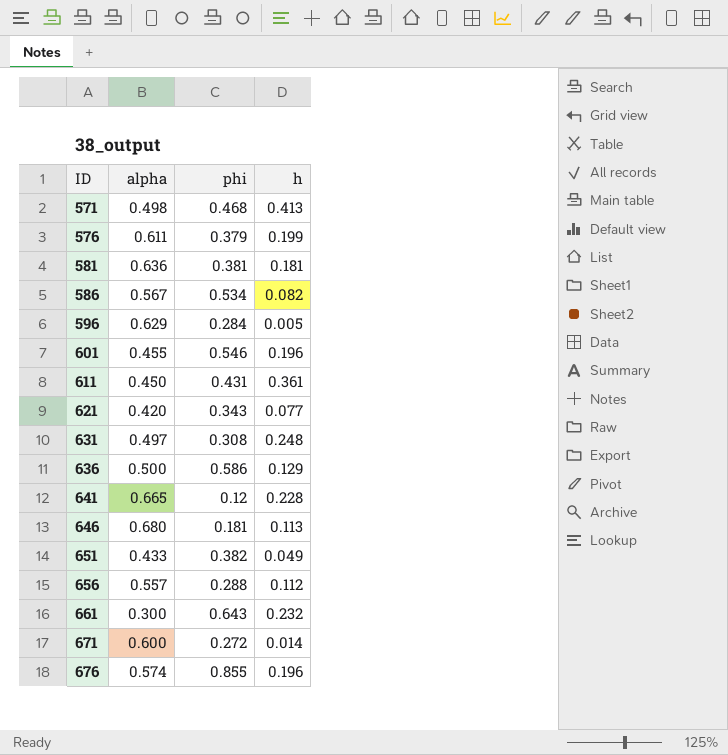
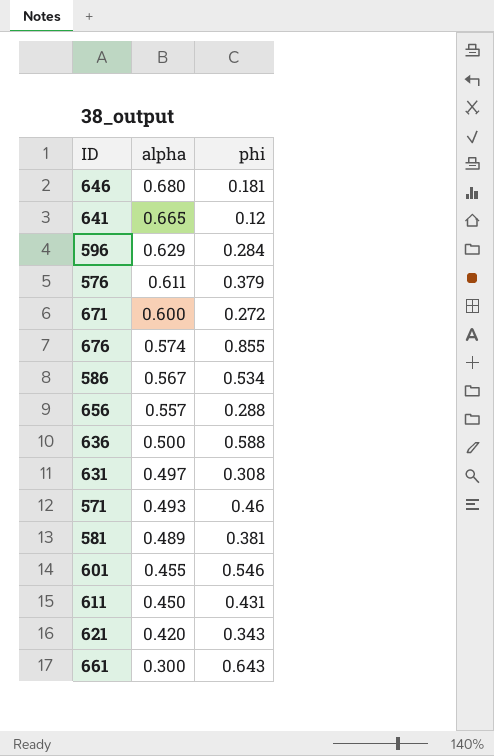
row order: ID ascending -> alpha descending
column h | position: 4 -> none
row 651: 0.433 | 0.382 | 0.049 -> none
636 | phi: 0.586 -> 0.588
571 | alpha: 0.498 -> 0.493
571 | phi: 0.468 -> 0.46
581 | alpha: 0.636 -> 0.489

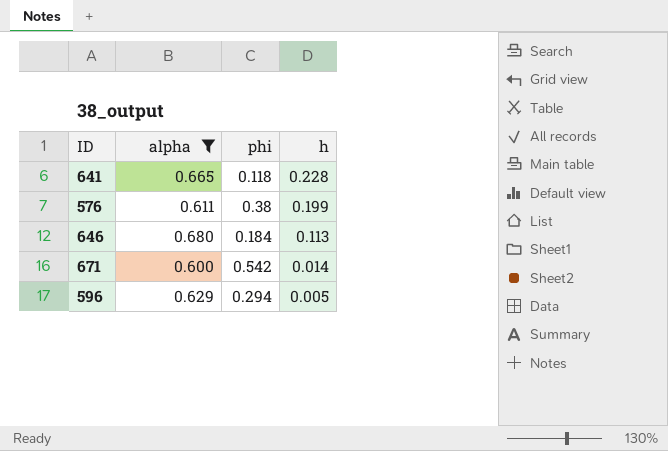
filter: none -> alpha >= 0.600
row order: alpha descending -> h descending
column h | position: none -> 4
641 | phi: 0.12 -> 0.118
576 | phi: 0.379 -> 0.38
646 | phi: 0.181 -> 0.184
671 | phi: 0.272 -> 0.542
596 | phi: 0.284 -> 0.294

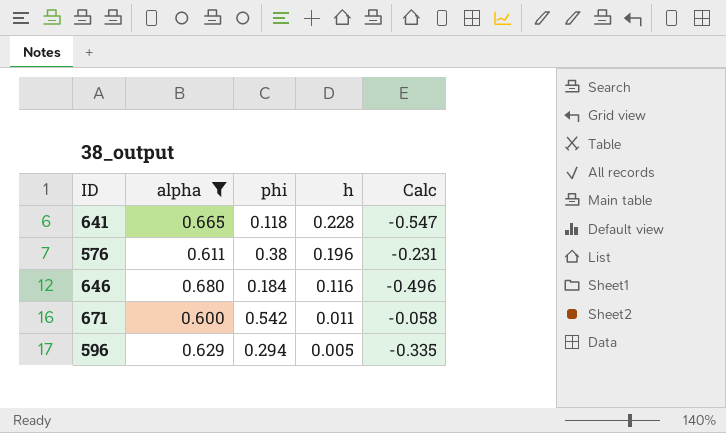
column Calc | formula: none -> [phi] - [alpha]
576 | h: 0.199 -> 0.196
646 | h: 0.113 -> 0.116
671 | h: 0.014 -> 0.011

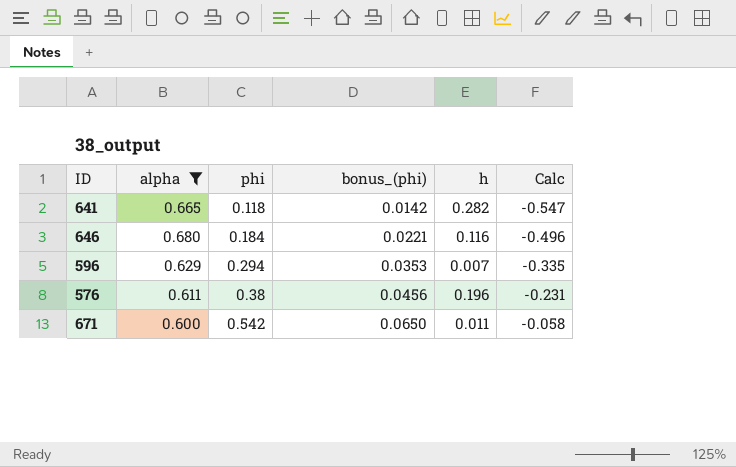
row order: h descending -> phi ascending
column bonus_(phi) | formula: none -> [phi] * 0.12
641 | h: 0.228 -> 0.282
596 | h: 0.005 -> 0.007

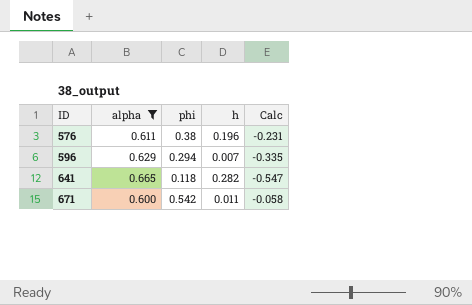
row order: phi ascending -> ID ascending
column bonus_(phi) | formula: [phi] * 0.12 -> none
row 646: 0.680 | 0.184 | 0.0221 | 0.116 | -0.496 -> none

